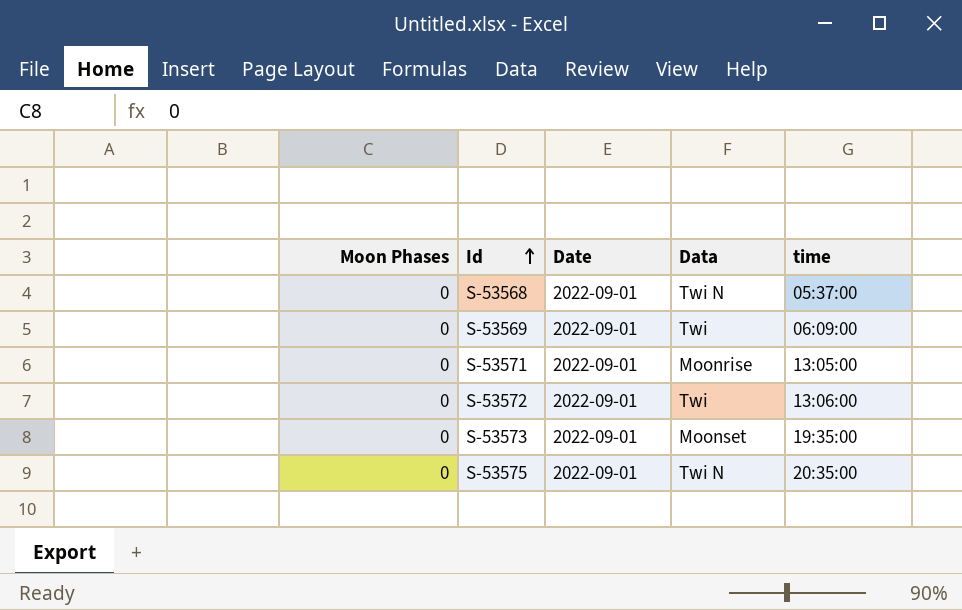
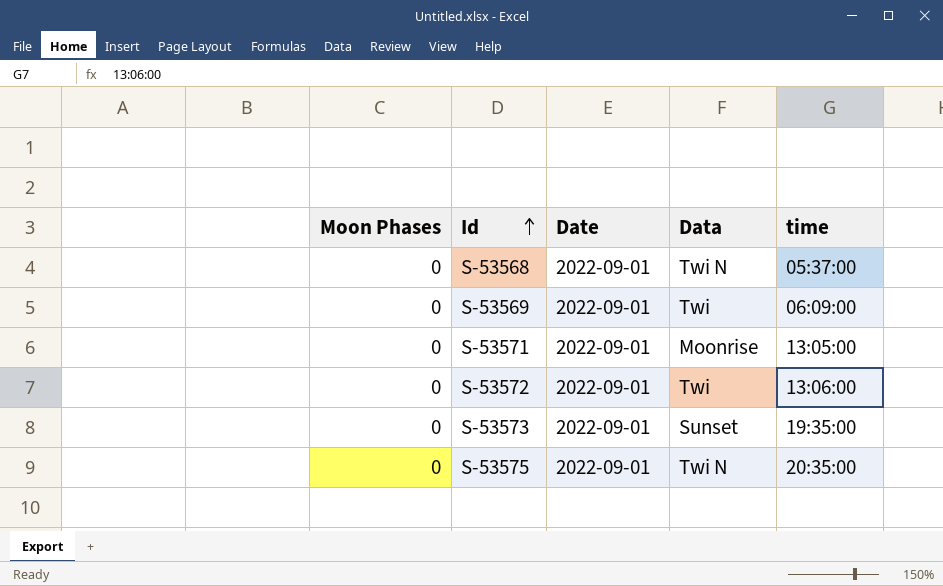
S-53573 | Data: Moonset -> Sunset

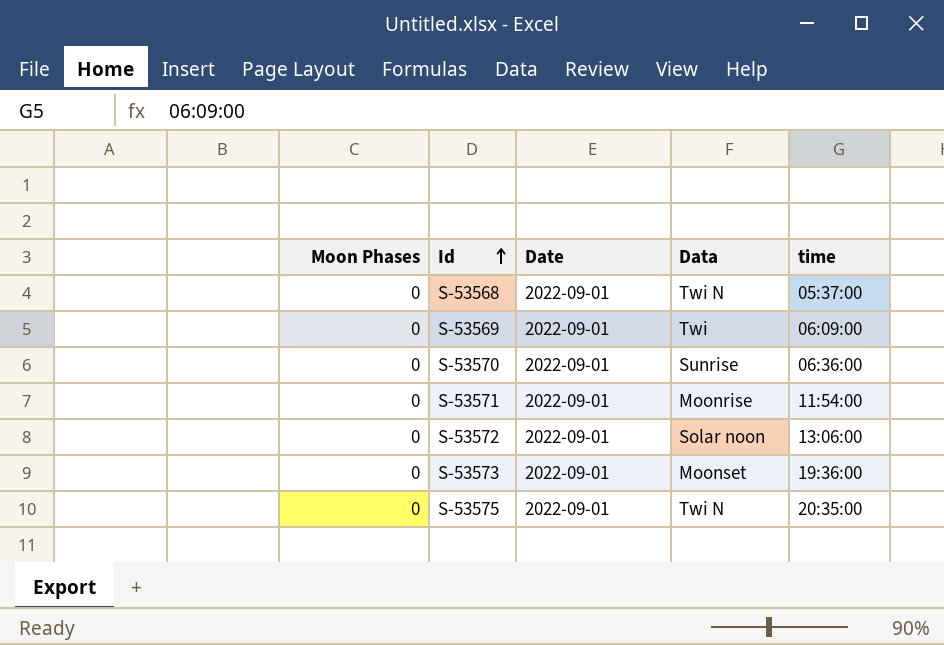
row S-53570: none -> 0 | 2022-09-01 | Sunrise | 06:36:00
S-53571 | time: 13:05:00 -> 11:54:00
S-53572 | Data: Twi -> Solar noon
S-53573 | Data: Sunset -> Moonset
S-53573 | time: 19:35:00 -> 19:36:00

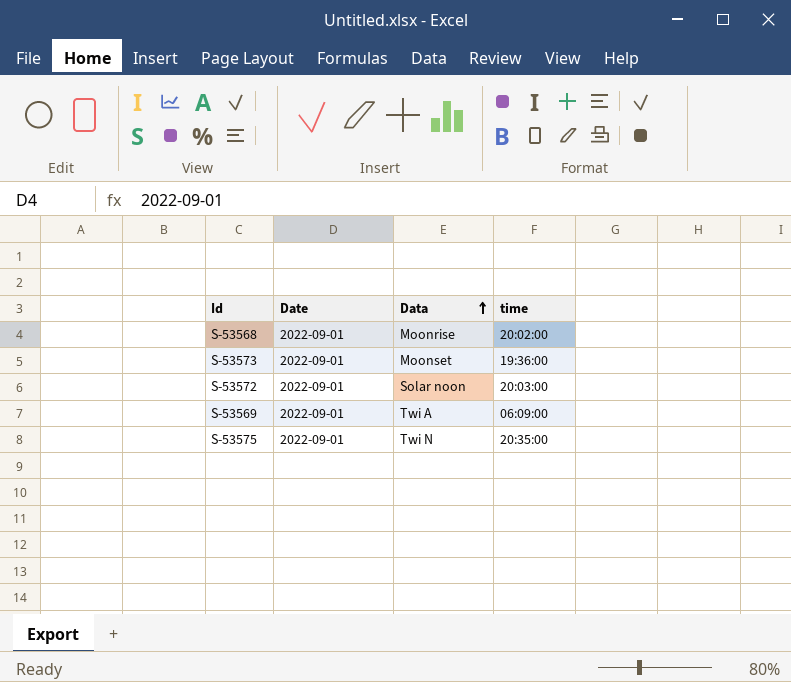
row order: Id ascending -> Data ascending
column Moon Phases | position: 1 -> none
row S-53570: 0 | 2022-09-01 | Sunrise | 06:36:00 -> none
row S-53571: 0 | 2022-09-01 | Moonrise | 11:54:00 -> none
S-53568 | Data: Twi N -> Moonrise
S-53568 | time: 05:37:00 -> 20:02:00
S-53572 | time: 13:06:00 -> 20:03:00
S-53569 | Data: Twi -> Twi A

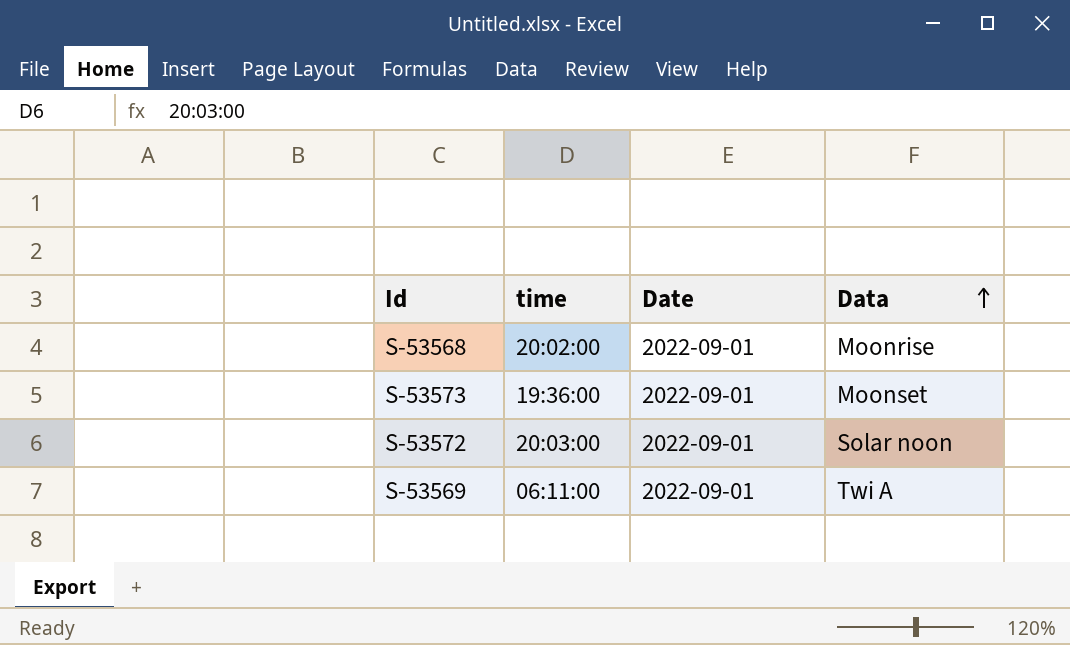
column time | position: 4 -> 2
row S-53575: 2022-09-01 | Twi N | 20:35:00 -> none
S-53569 | time: 06:09:00 -> 06:11:00

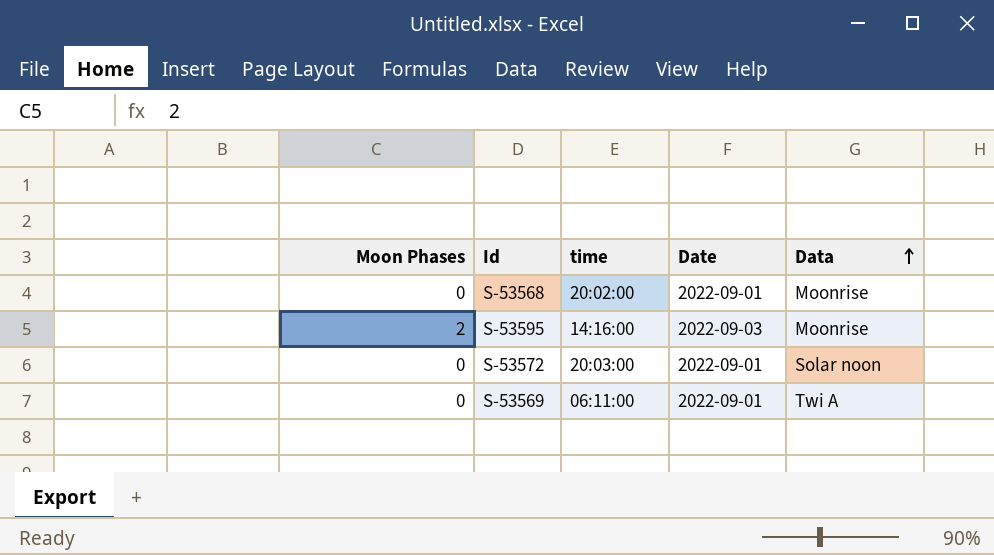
column Moon Phases | position: none -> 1
row S-53573: 19:36:00 | 2022-09-01 | Moonset -> none
row S-53595: none -> 2 | 14:16:00 | 2022-09-03 | Moonrise

